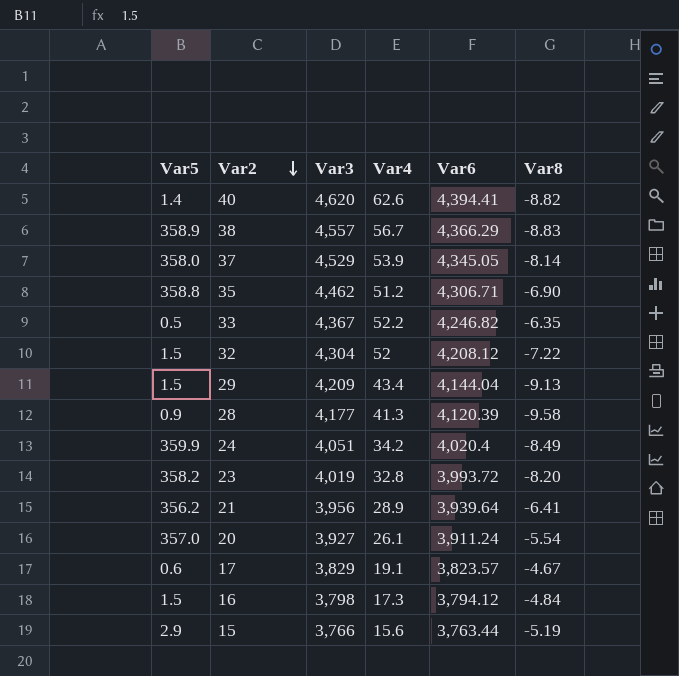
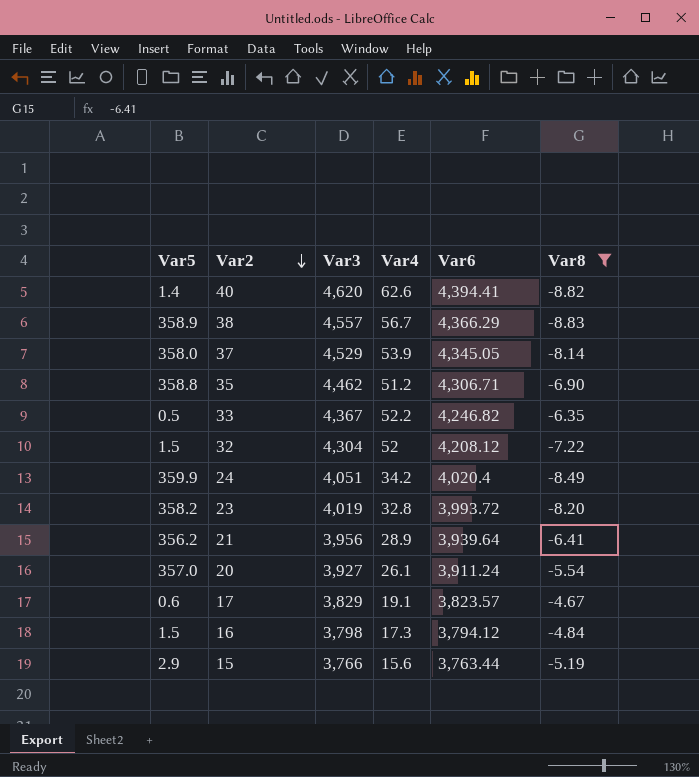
filter: none -> Var8 >= -8.83

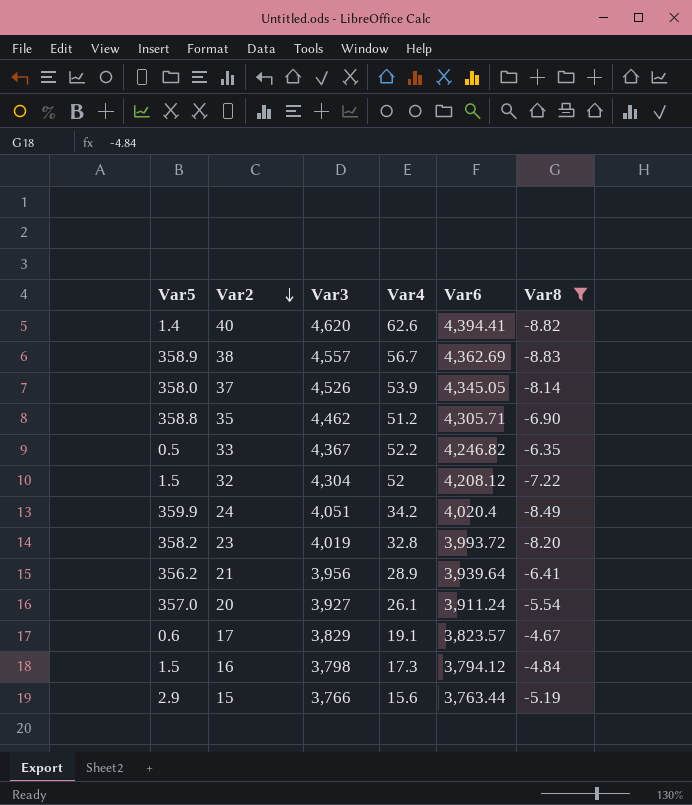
38 | Var6: 4,366.29 -> 4,362.69
37 | Var3: 4,529 -> 4,526
35 | Var6: 4,306.71 -> 4,305.71

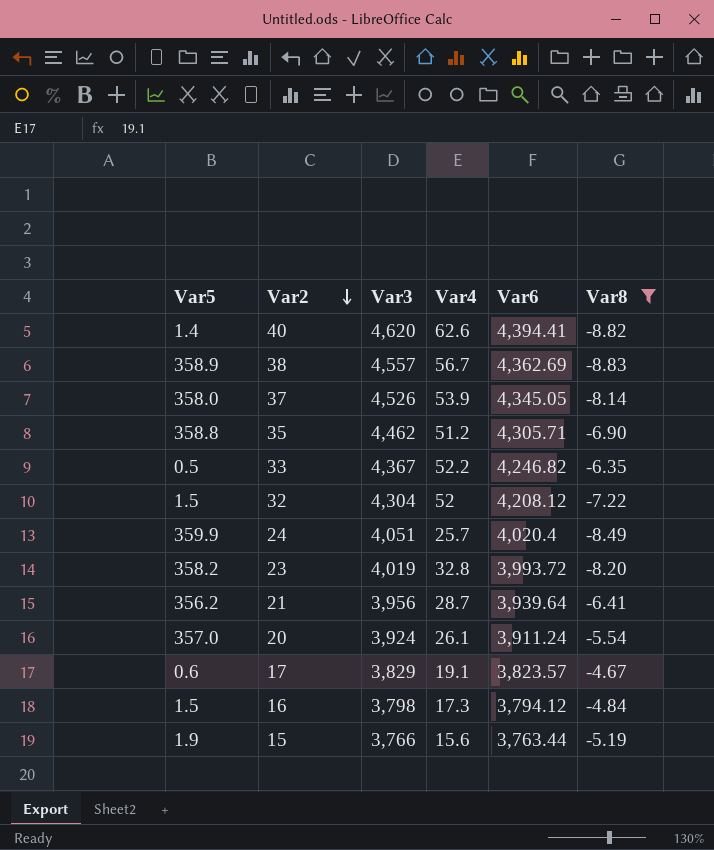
24 | Var4: 34.2 -> 25.7
21 | Var4: 28.9 -> 28.7
20 | Var3: 3,927 -> 3,924
15 | Var5: 2.9 -> 1.9

